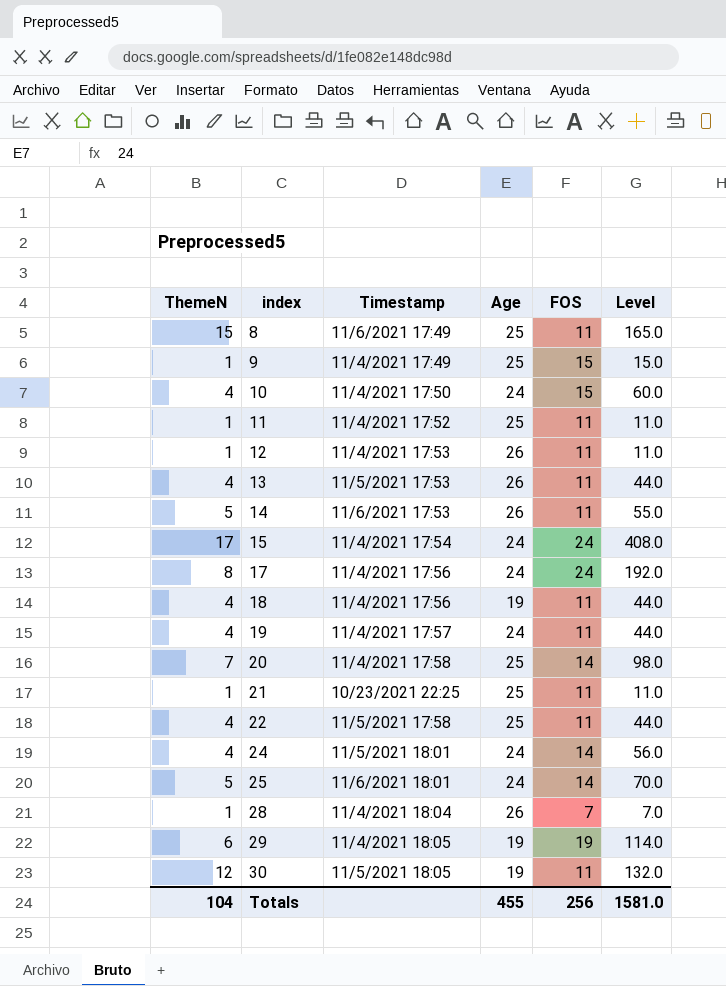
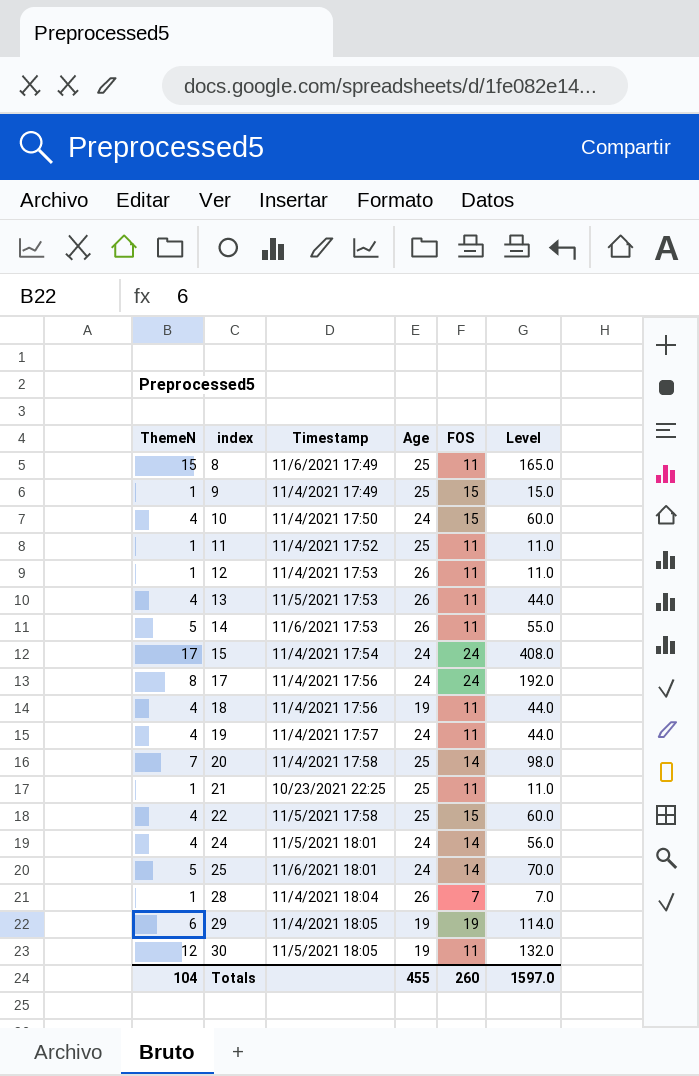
22 | FOS: 11 -> 15
22 | Level: 44.0 -> 60.0
Totals | FOS: 256 -> 260
Totals | Level: 1581.0 -> 1597.0

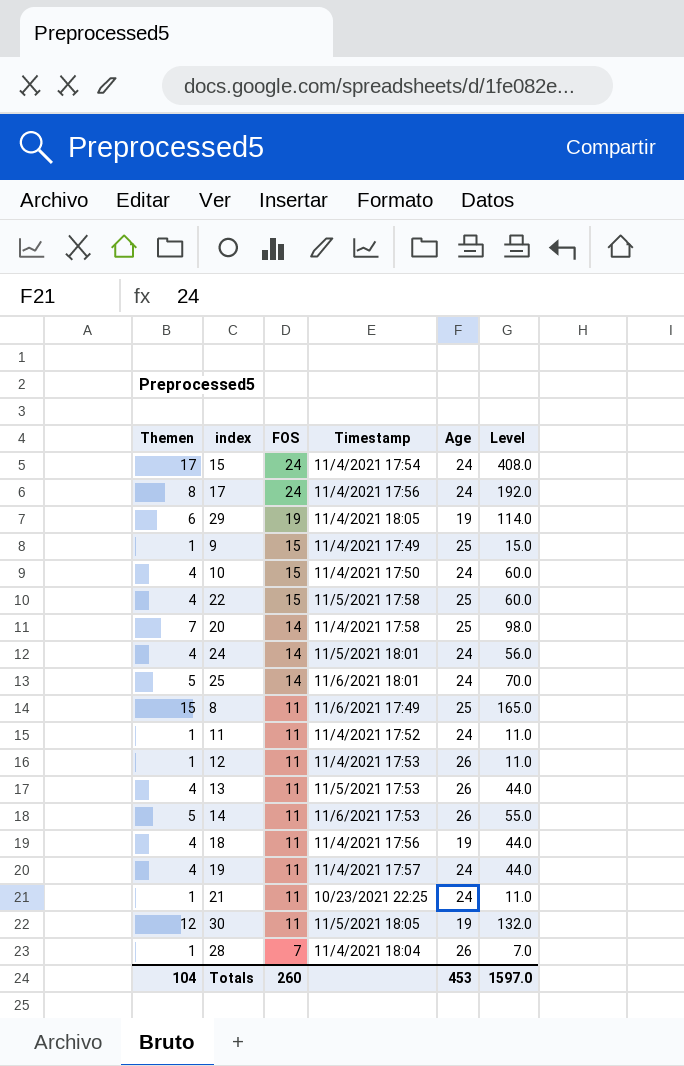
row order: index ascending -> FOS descending
column name: ThemeN -> Themen
column FOS | position: 5 -> 3
11 | Age: 25 -> 24
21 | Age: 25 -> 24
Totals | Age: 455 -> 453

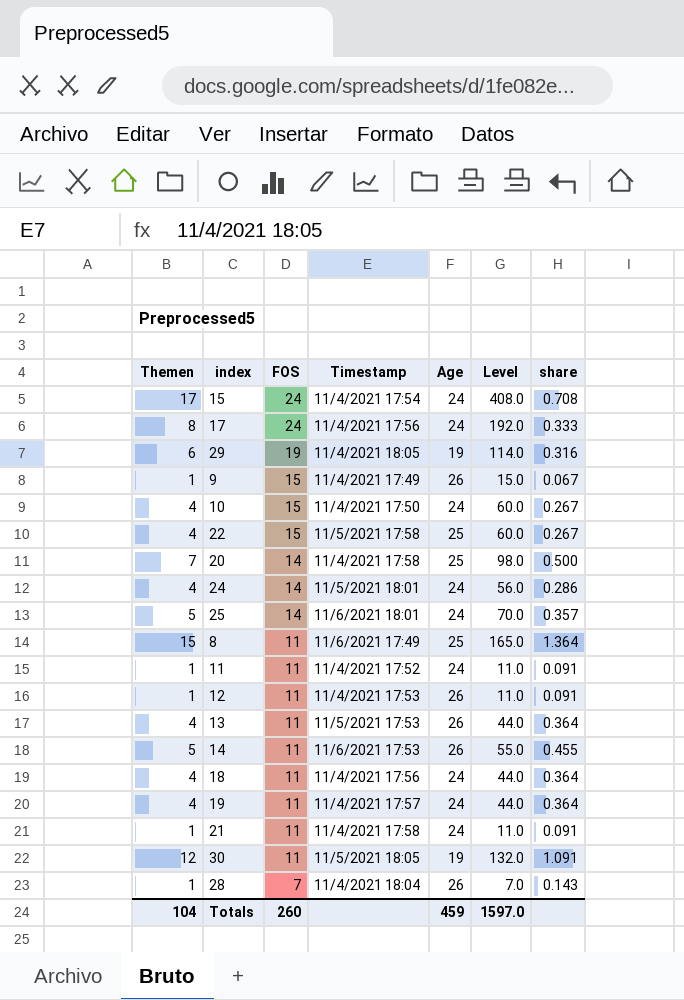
column share | formula: none -> [Themen] / [FOS]
9 | Age: 25 -> 26
18 | Age: 19 -> 24
21 | Timestamp: 10/23/2021 22:25 -> 11/4/2021 17:58
Totals | Age: 453 -> 459

